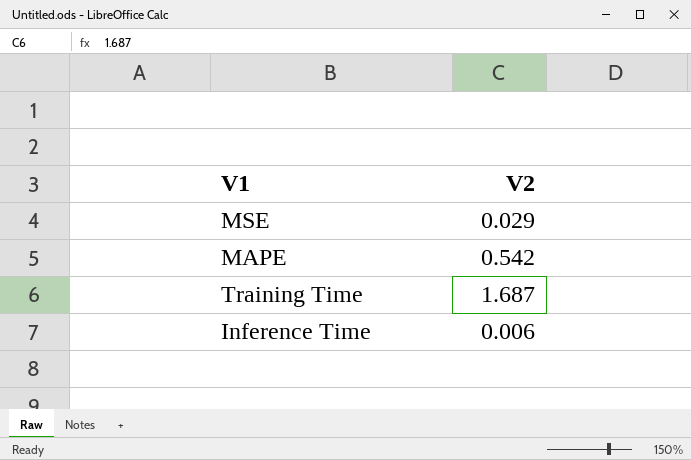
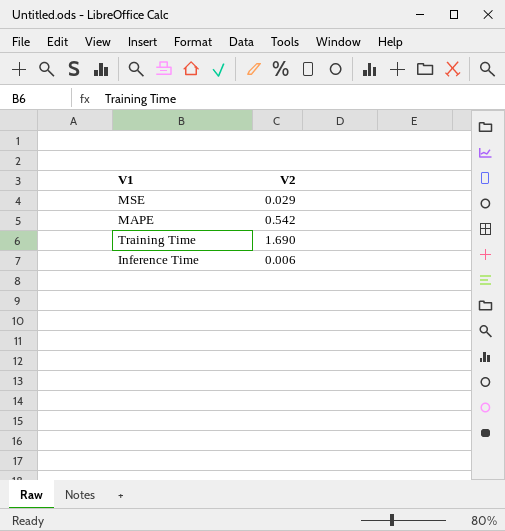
Training Time | V2: 1.687 -> 1.690

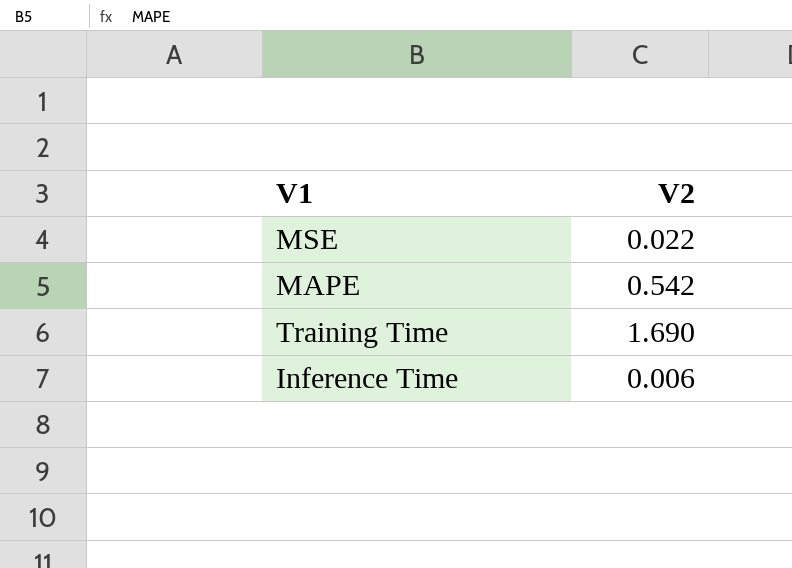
MSE | V2: 0.029 -> 0.022

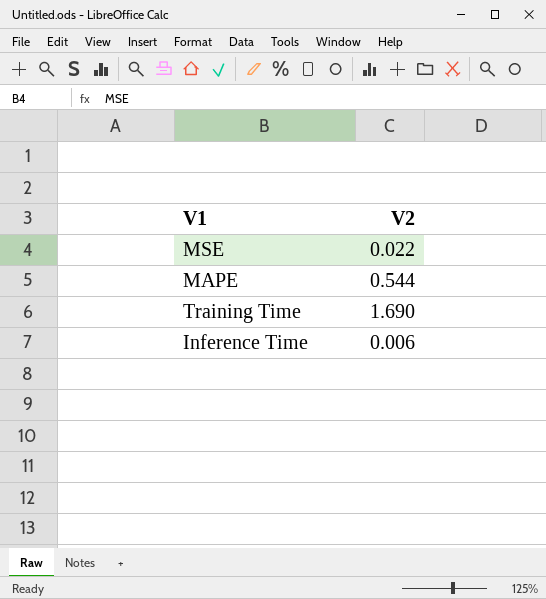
MAPE | V2: 0.542 -> 0.544

